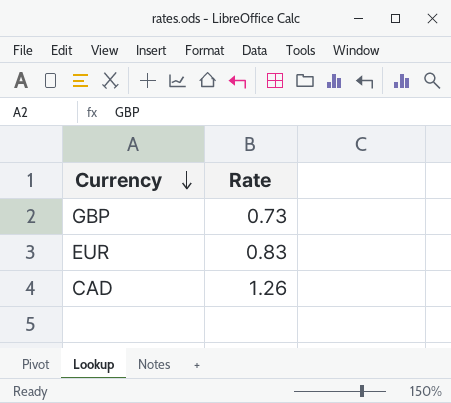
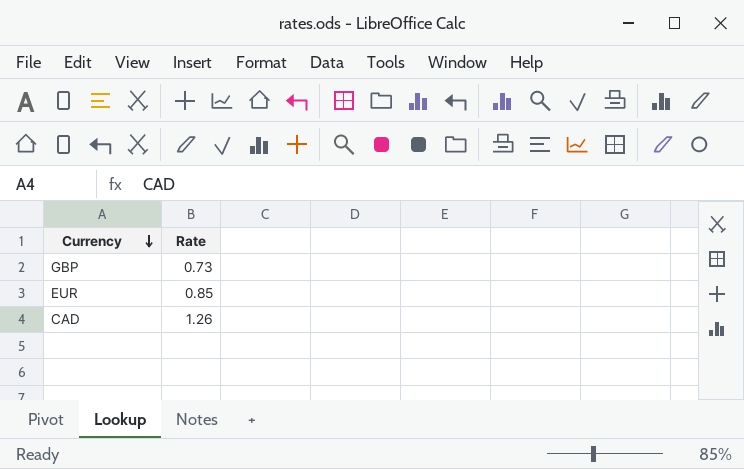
EUR | Rate: 0.83 -> 0.85

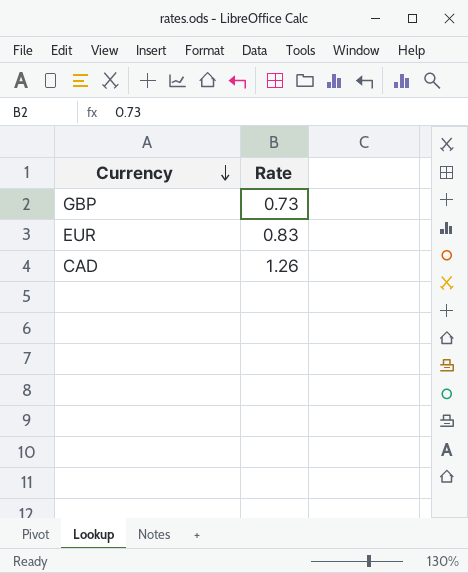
EUR | Rate: 0.85 -> 0.83

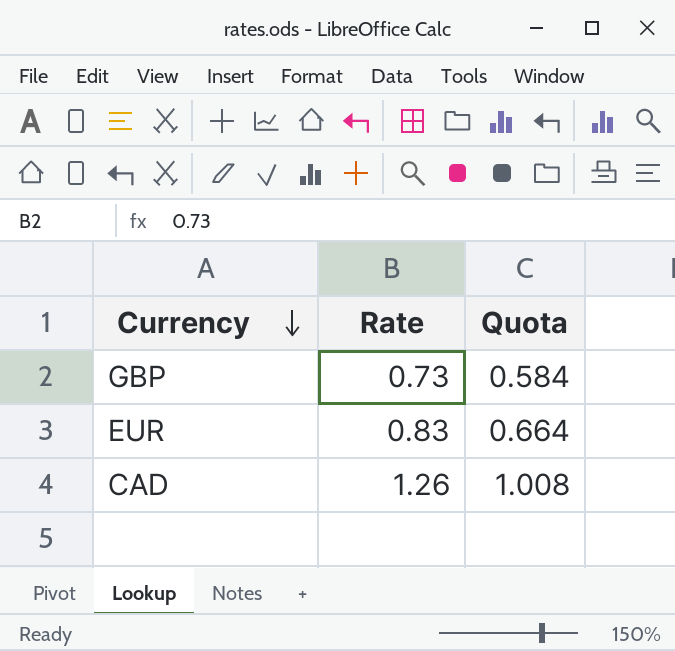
column Quota | formula: none -> [Rate] * 0.8

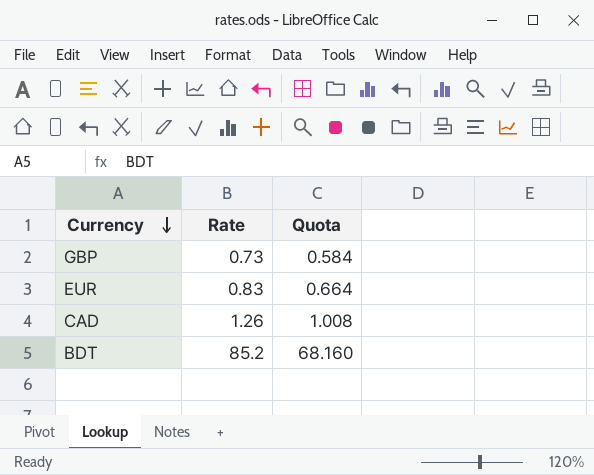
row BDT: none -> 85.2 | 68.160

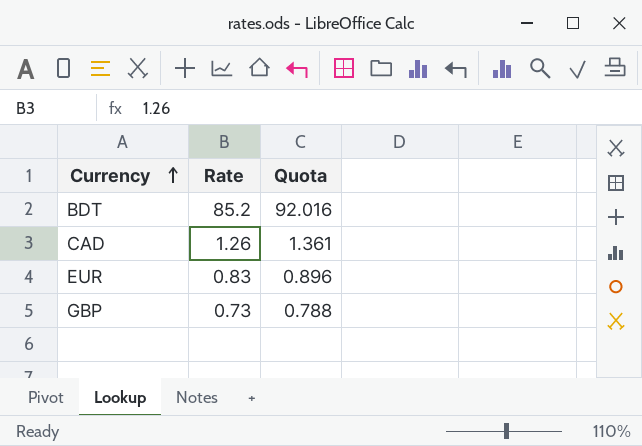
row order: Currency descending -> Currency ascending
column Quota | formula: [Rate] * 0.8 -> [Rate] * 1.08

